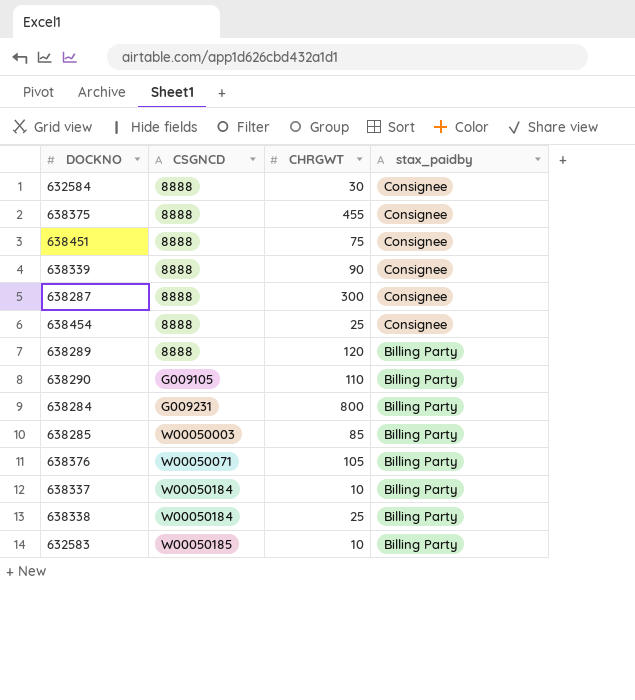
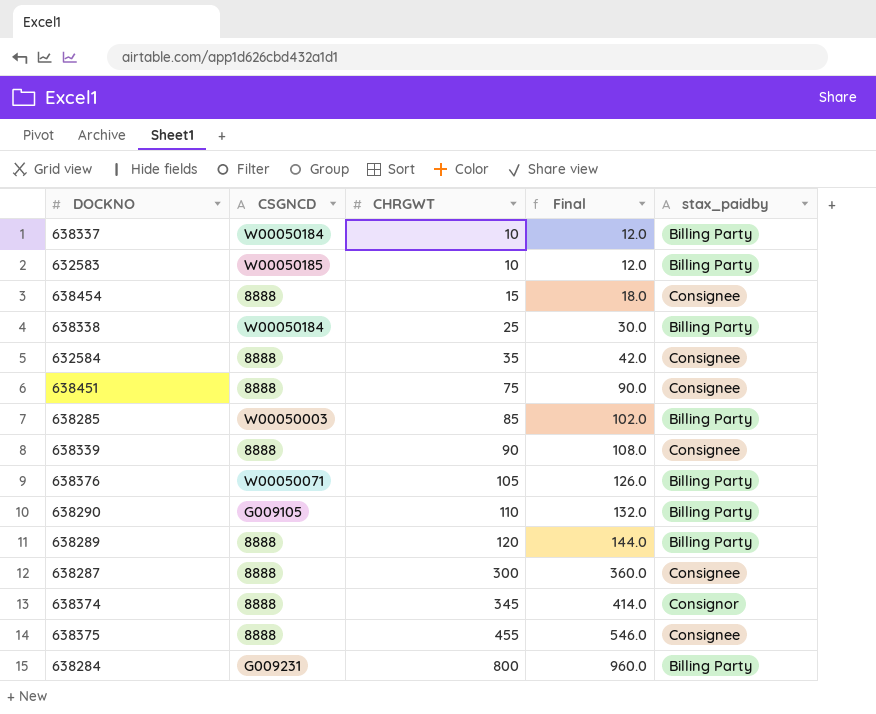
row order: CSGNCD ascending -> CHRGWT ascending
column Final | formula: none -> [CHRGWT] * 1.2
638454 | CHRGWT: 25 -> 15
632584 | CHRGWT: 30 -> 35
row 638374: none -> 8888 | 345 | 414.0 | Consignor

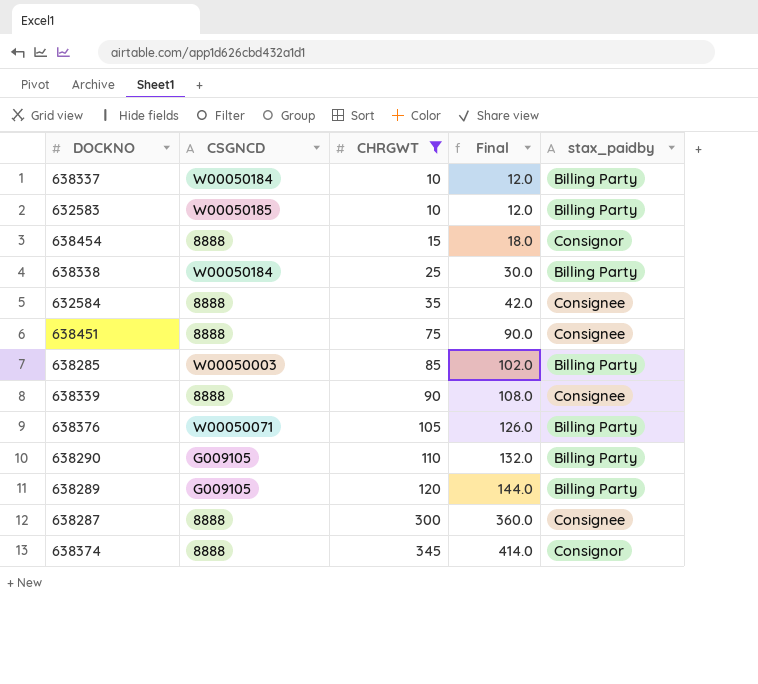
filter: none -> CHRGWT <= 345
638454 | stax_paidby: Consignee -> Consignor
638289 | CSGNCD: 8888 -> G009105

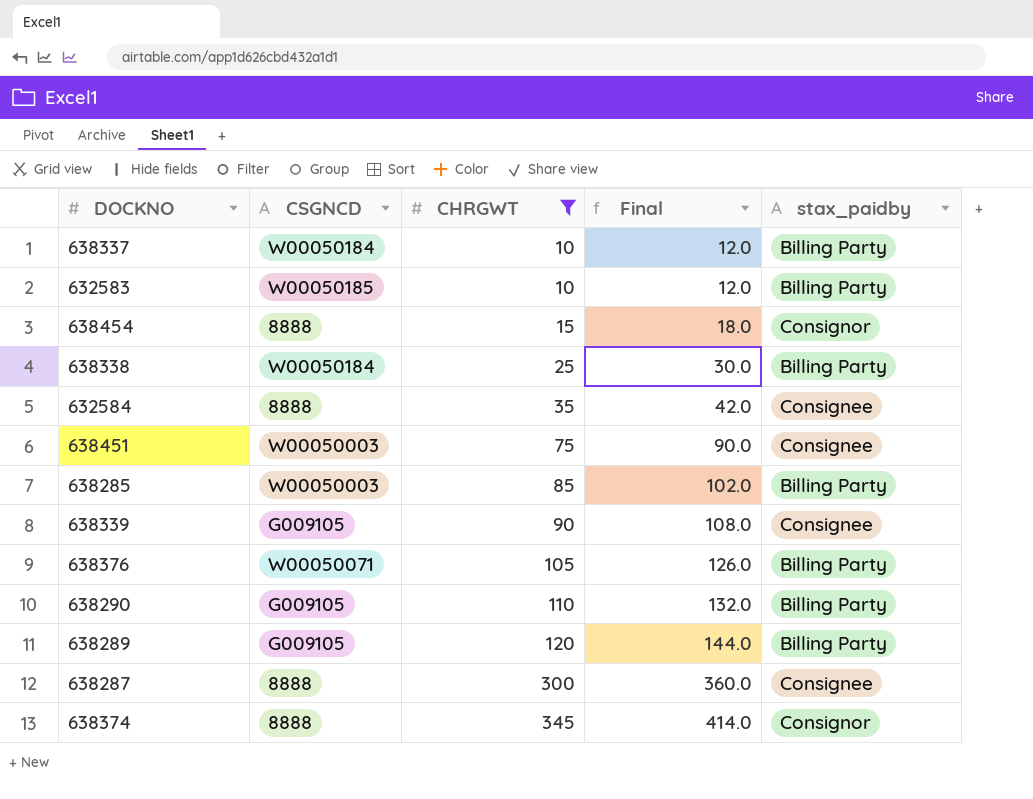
638451 | CSGNCD: 8888 -> W00050003
638339 | CSGNCD: 8888 -> G009105

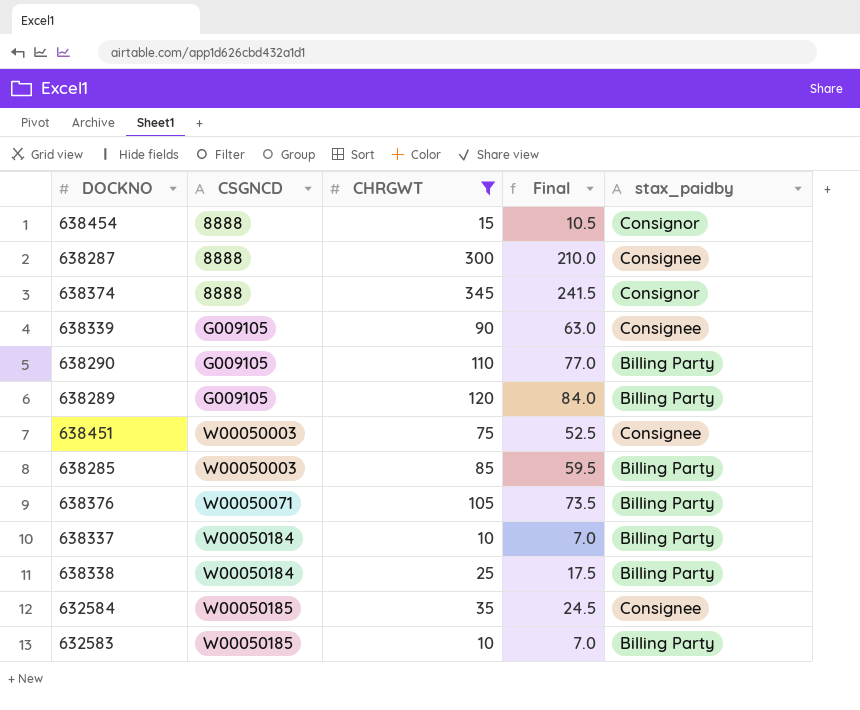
row order: CHRGWT ascending -> CSGNCD ascending
column Final | formula: [CHRGWT] * 1.2 -> [CHRGWT] * 0.7
632584 | CSGNCD: 8888 -> W00050185

